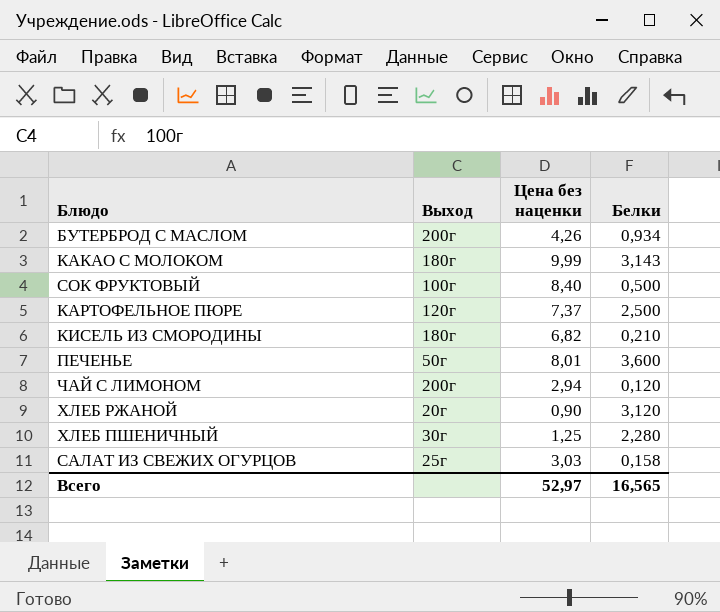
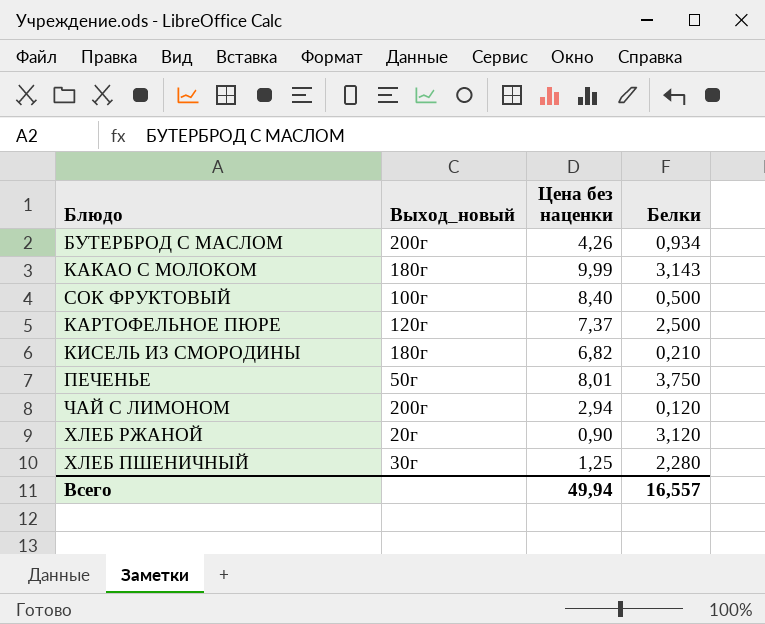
column name: Выход -> Выход_новый
row САЛАТ ИЗ СВЕЖИХ ОГУРЦОВ: 25г | 3,03 | 0,158 -> none
ПЕЧЕНЬЕ | Белки: 3,600 -> 3,750
Всего | Цена без наценки: 52,97 -> 49,94
Всего | Белки: 16,565 -> 16,557

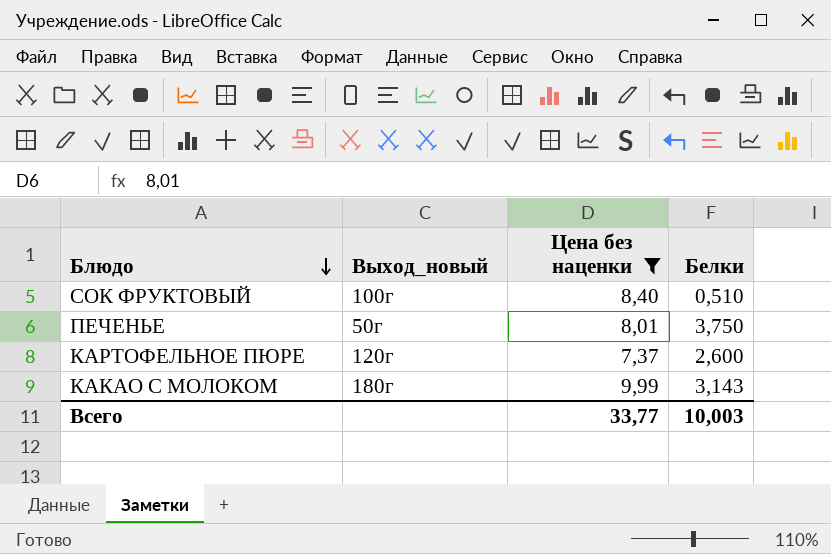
filter: none -> Цена без наценки >= 7,37
row order: none -> Блюдо descending
СОК ФРУКТОВЫЙ | Белки: 0,500 -> 0,510
КАРТОФЕЛЬНОЕ ПЮРЕ | Белки: 2,500 -> 2,600
Всего | Цена без наценки: 49,94 -> 33,77
Всего | Белки: 16,557 -> 10,003

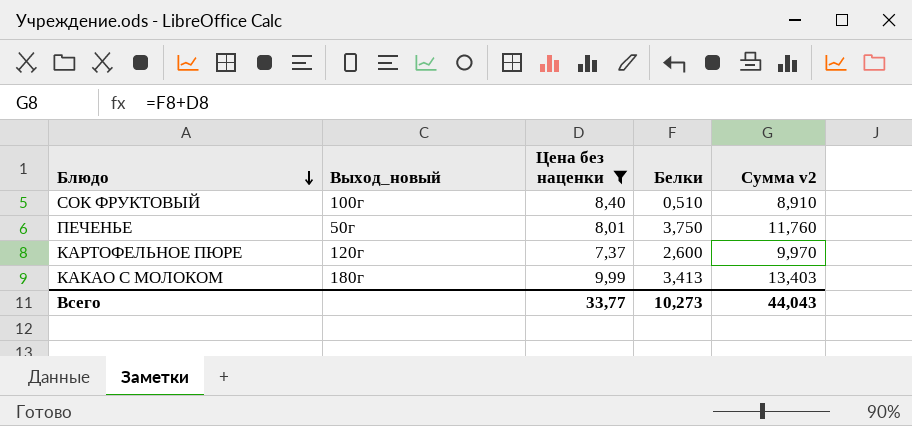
column Сумма v2 | formula: none -> [Цена без наценки] + [Белки]
КАКАО С МОЛОКОМ | Белки: 3,143 -> 3,413
Всего | Белки: 10,003 -> 10,273

